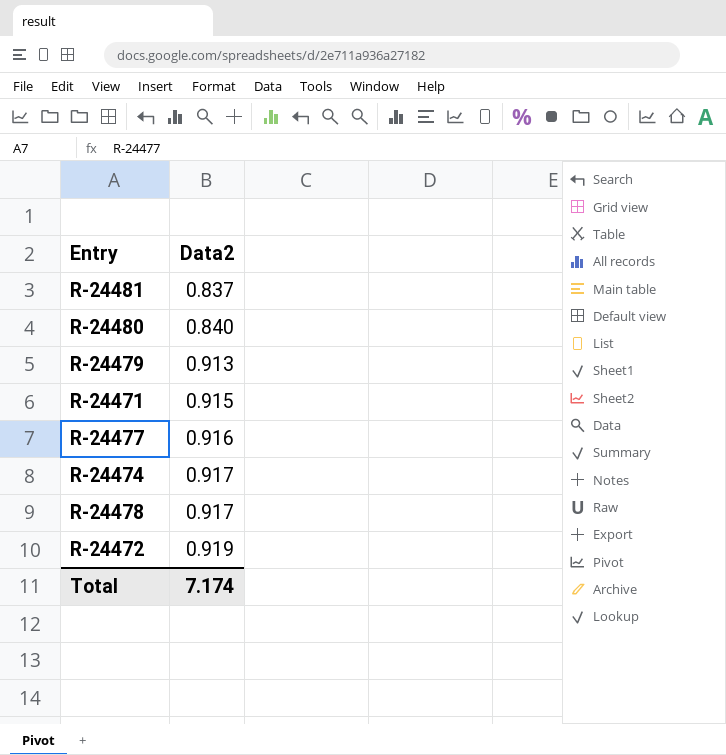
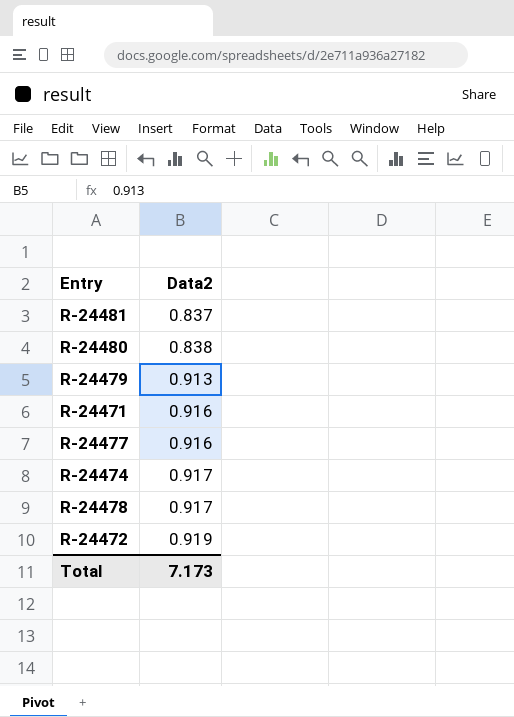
R-24480 | Data2: 0.840 -> 0.838
R-24471 | Data2: 0.915 -> 0.916
Total | Data2: 7.174 -> 7.173

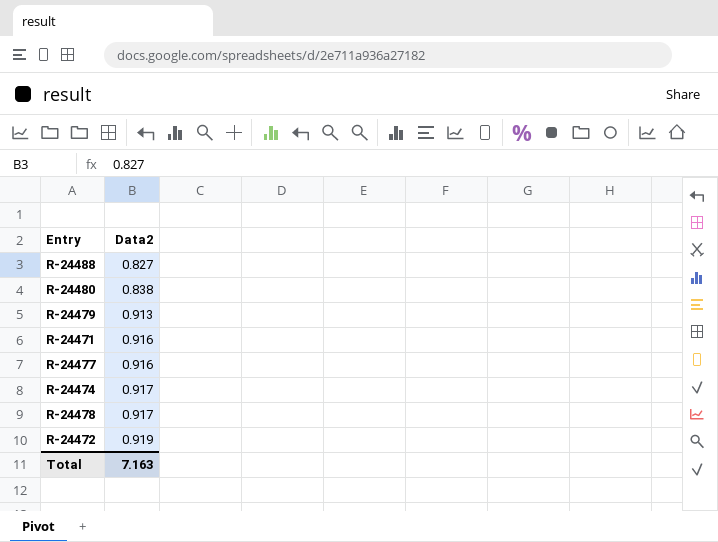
row R-24481: 0.837 -> none
row R-24488: none -> 0.827
Total | Data2: 7.173 -> 7.163

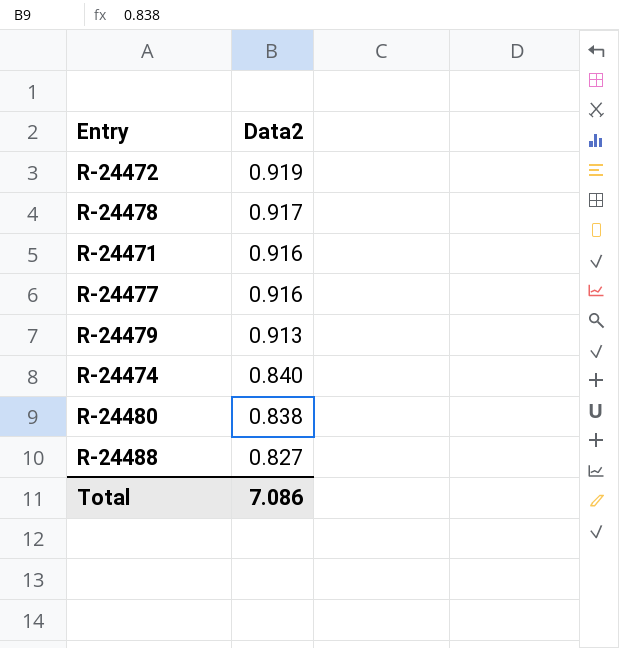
row order: Data2 ascending -> Data2 descending
R-24474 | Data2: 0.917 -> 0.840
Total | Data2: 7.163 -> 7.086

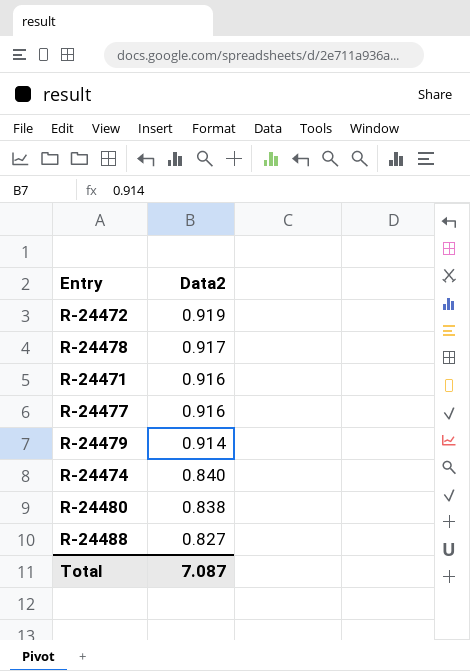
R-24479 | Data2: 0.913 -> 0.914
Total | Data2: 7.086 -> 7.087

